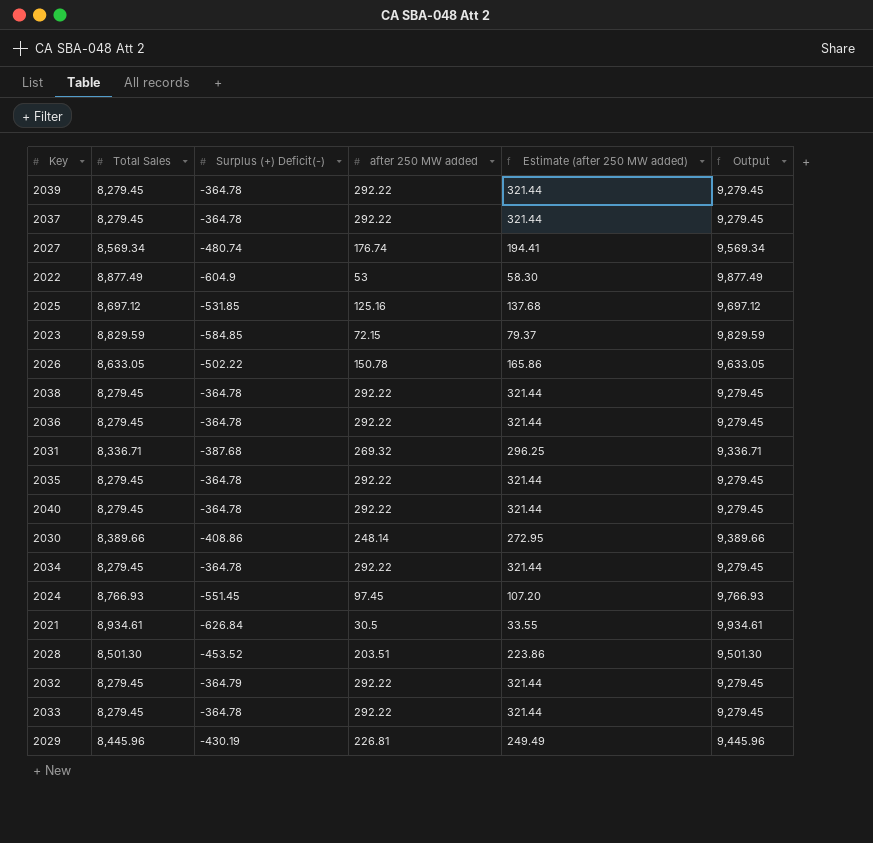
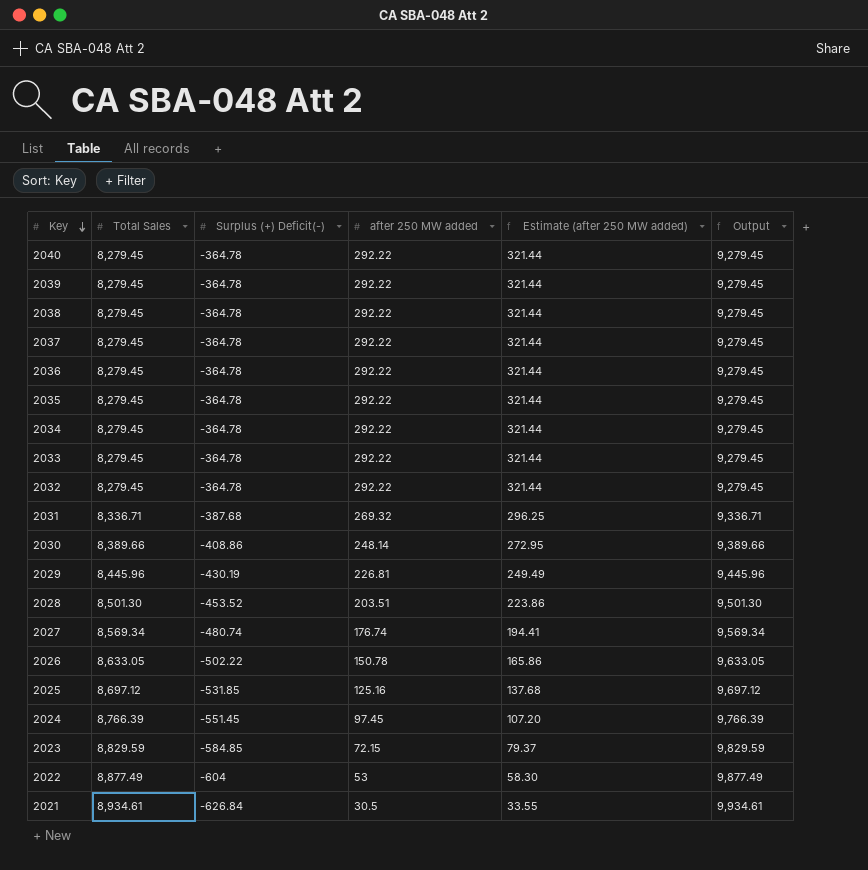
row order: none -> Key descending
2032 | Surplus (+) Deficit(-): -364.79 -> -364.78
2024 | Total Sales: 8,766.93 -> 8,766.39
2024 | Output: 9,766.93 -> 9,766.39
2022 | Surplus (+) Deficit(-): -604.9 -> -604

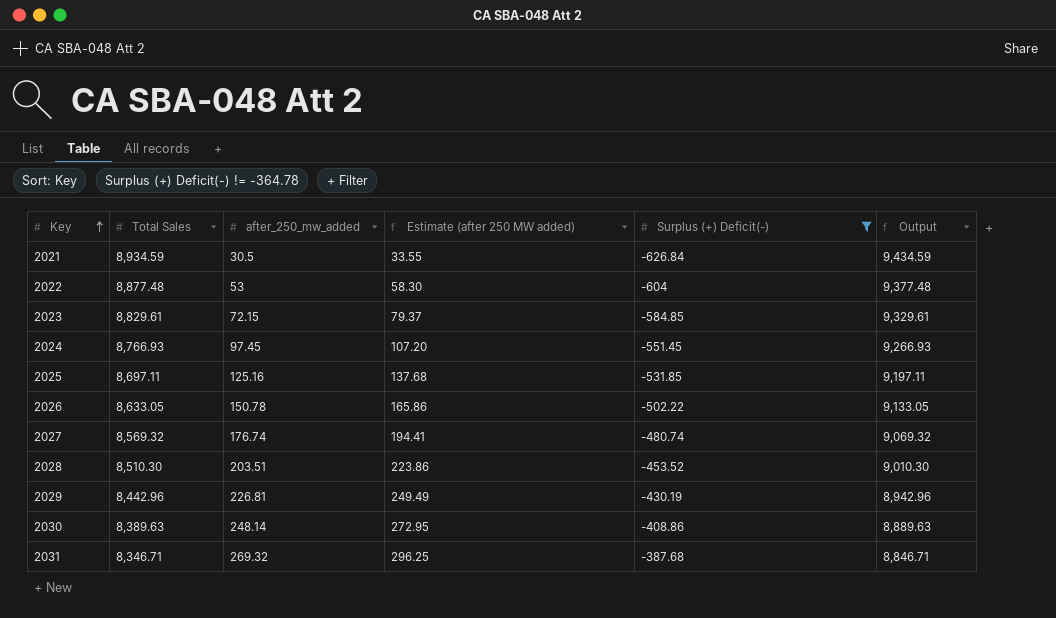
filter: none -> Surplus (+) Deficit(-) != -364.78
row order: Key descending -> Key ascending
column name: after 250 MW added -> after_250_mw_added
column Surplus (+) Deficit(-) | position: 3 -> 5
column Output | formula: [Total Sales] + 1000 -> [Total Sales] + 500
2021 | Total Sales: 8,934.61 -> 8,934.59
2022 | Total Sales: 8,877.49 -> 8,877.48
2023 | Total Sales: 8,829.59 -> 8,829.61
2024 | Total Sales: 8,766.39 -> 8,766.93
2025 | Total Sales: 8,697.12 -> 8,697.11
2027 | Total Sales: 8,569.34 -> 8,569.32
2028 | Total Sales: 8,501.30 -> 8,510.30
2029 | Total Sales: 8,445.96 -> 8,442.96
2030 | Total Sales: 8,389.66 -> 8,389.63
2031 | Total Sales: 8,336.71 -> 8,346.71

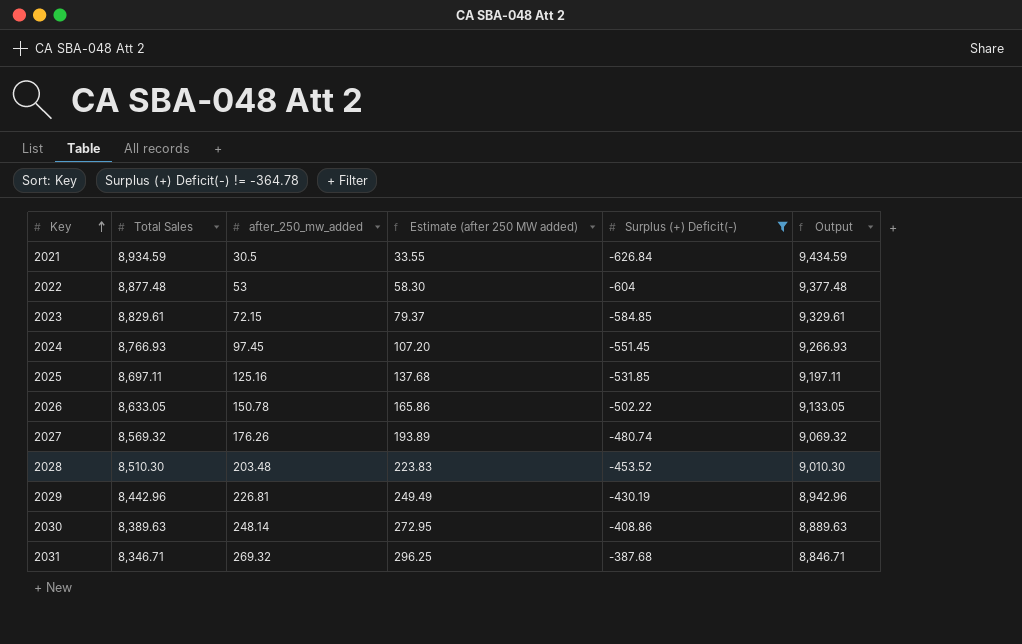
2027 | after_250_mw_added: 176.74 -> 176.26
2027 | Estimate (after 250 MW added): 194.41 -> 193.89
2028 | after_250_mw_added: 203.51 -> 203.48
2028 | Estimate (after 250 MW added): 223.86 -> 223.83

